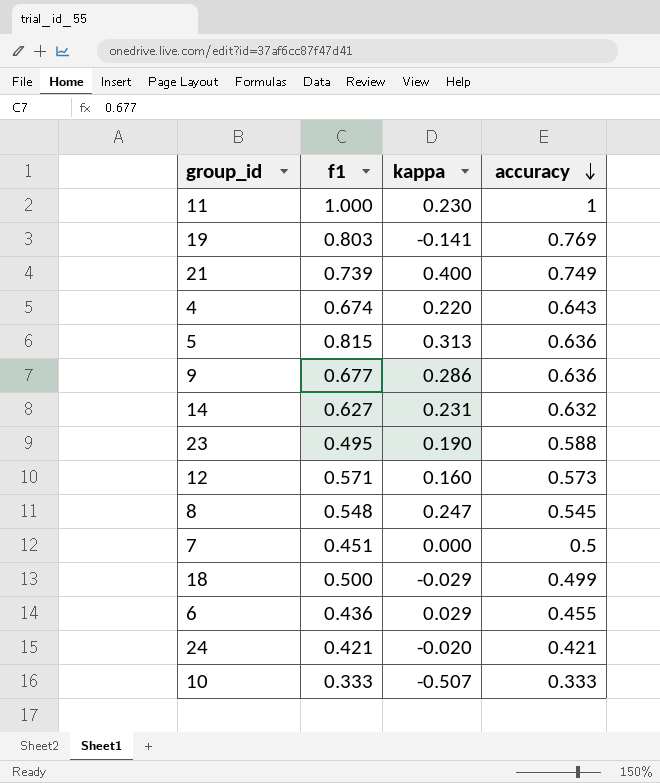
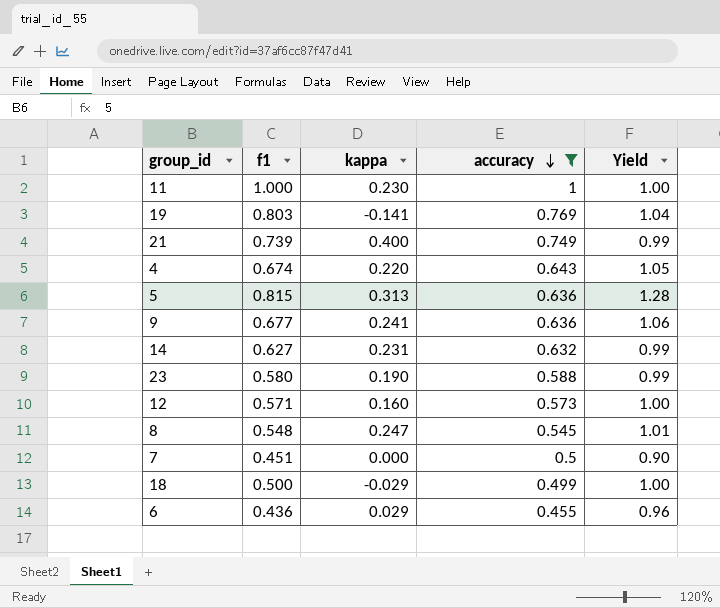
filter: none -> accuracy >= 0.455
column Yield | formula: none -> [f1] / [accuracy]
9 | kappa: 0.286 -> 0.241
23 | f1: 0.495 -> 0.580

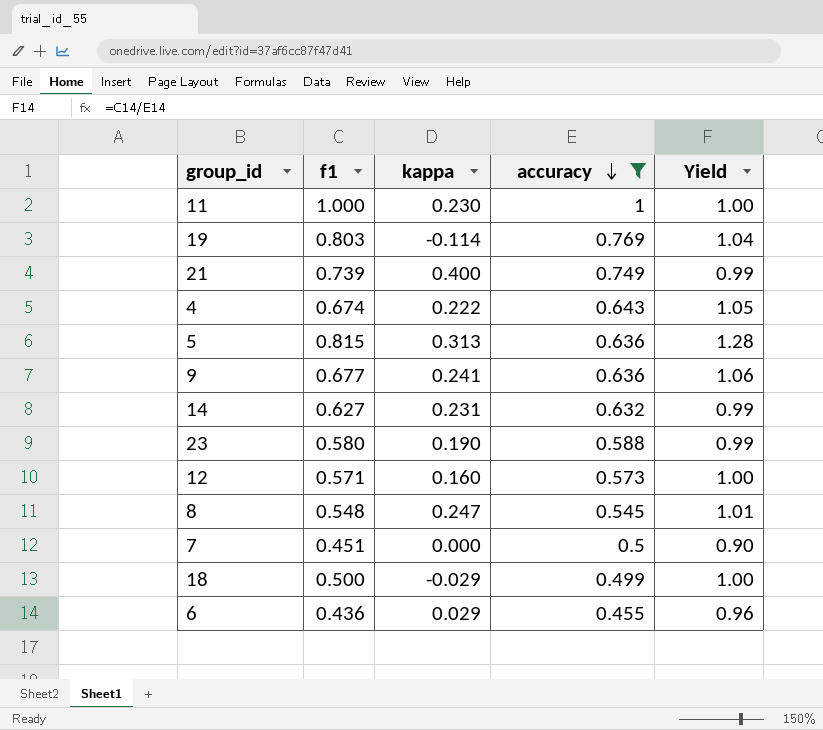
19 | kappa: -0.141 -> -0.114
4 | kappa: 0.220 -> 0.222

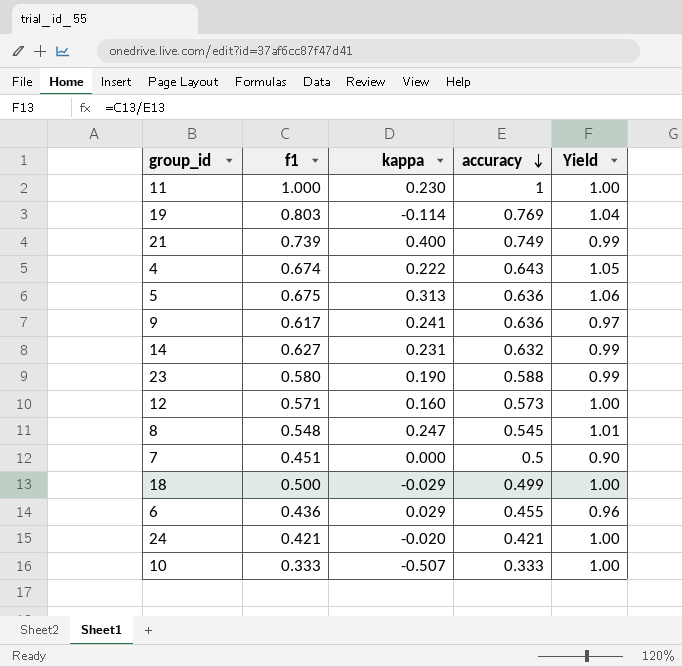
filter: accuracy >= 0.455 -> none
5 | f1: 0.815 -> 0.675
5 | Yield: 1.28 -> 1.06
9 | f1: 0.677 -> 0.617
9 | Yield: 1.06 -> 0.97

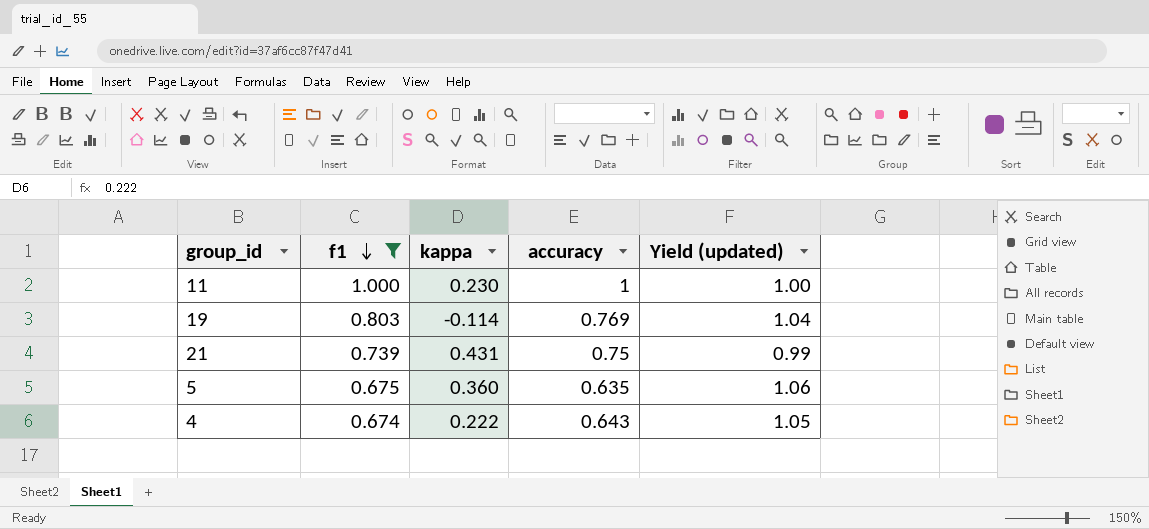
filter: none -> f1 >= 0.674
row order: accuracy descending -> f1 descending
column name: Yield -> Yield (updated)
21 | kappa: 0.400 -> 0.431
21 | accuracy: 0.749 -> 0.75
5 | kappa: 0.313 -> 0.360
5 | accuracy: 0.636 -> 0.635

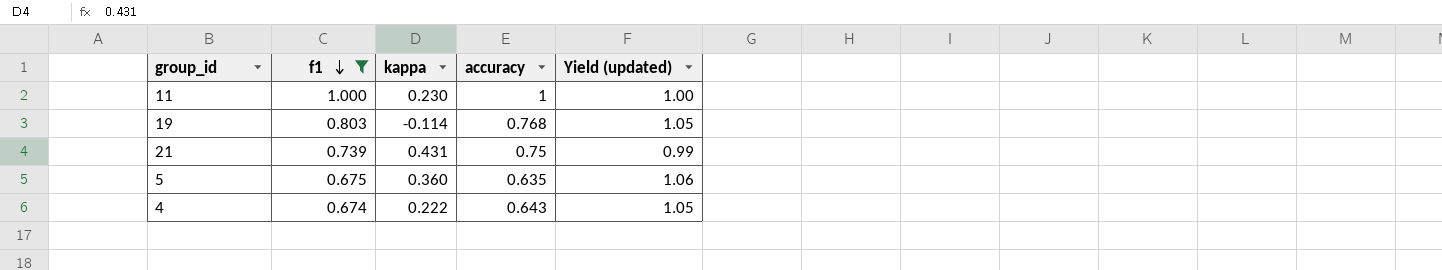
19 | accuracy: 0.769 -> 0.768
19 | Yield (updated): 1.04 -> 1.05

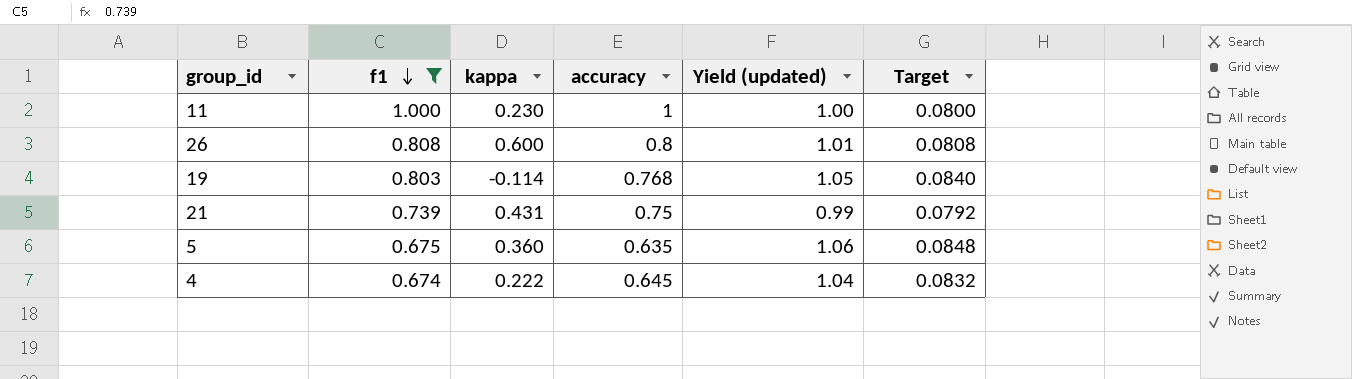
column Target | formula: none -> [Yield (updated)] * 0.08
row 26: none -> 0.808 | 0.600 | 0.8 | 1.01 | 0.0808
4 | accuracy: 0.643 -> 0.645
4 | Yield (updated): 1.05 -> 1.04

